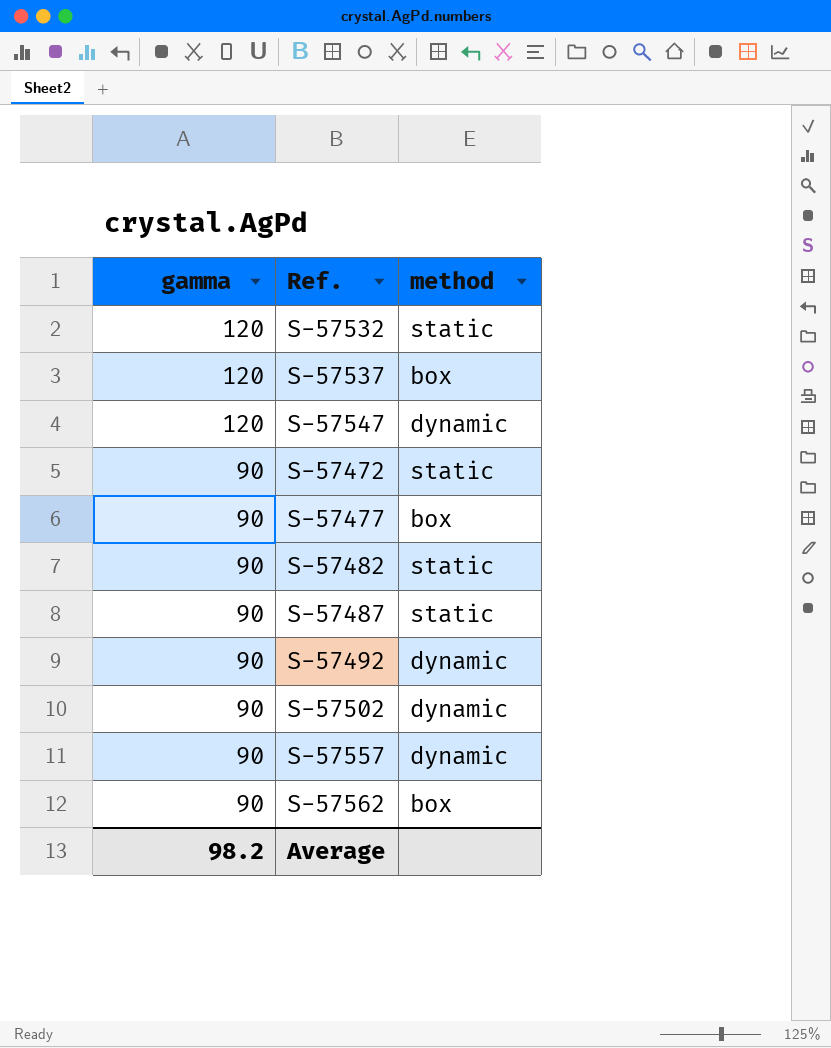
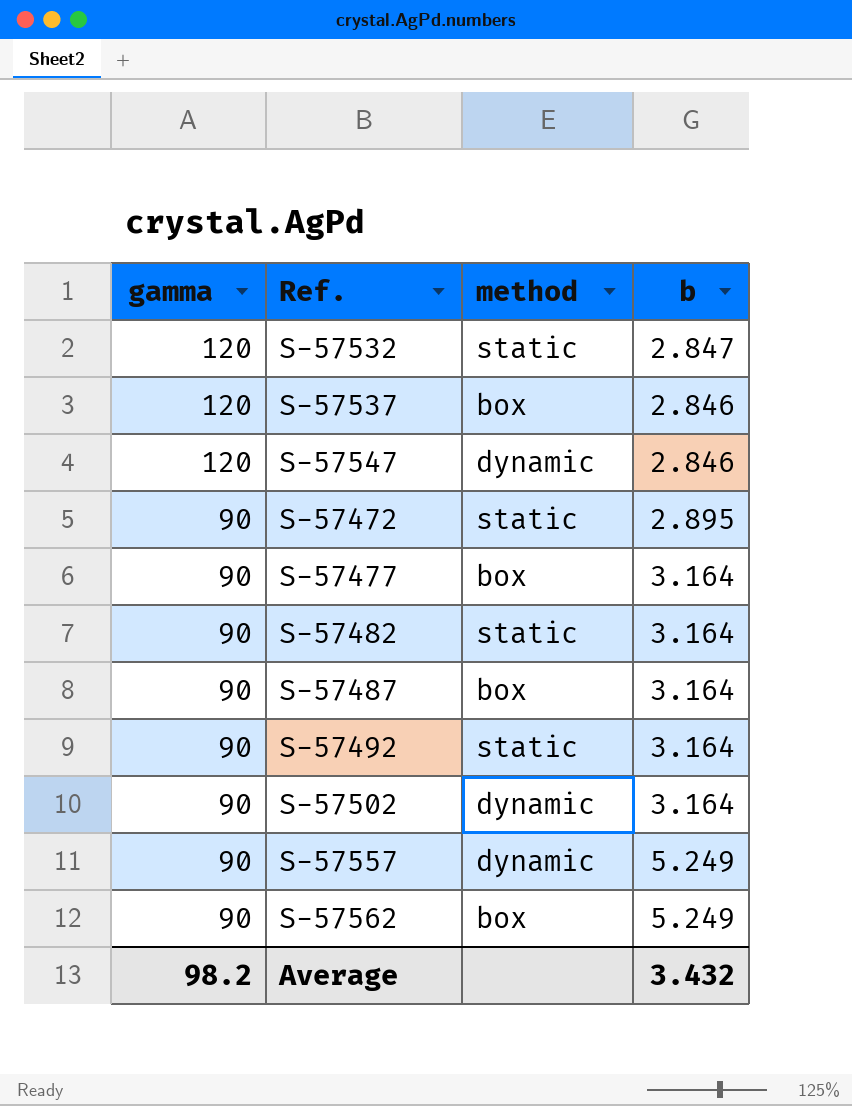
column b | position: none -> 4
S-57487 | method: static -> box
S-57492 | method: dynamic -> static

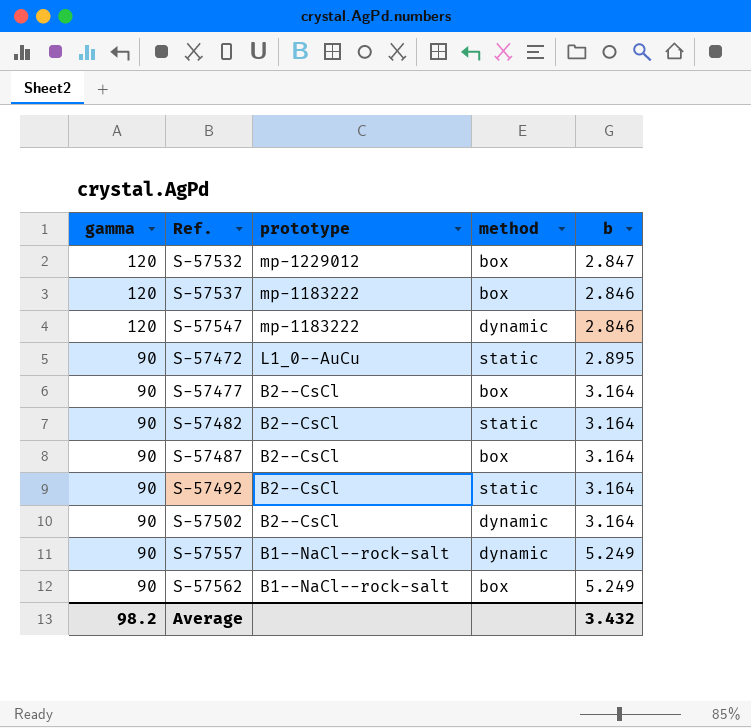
column prototype | position: none -> 3
S-57532 | method: static -> box

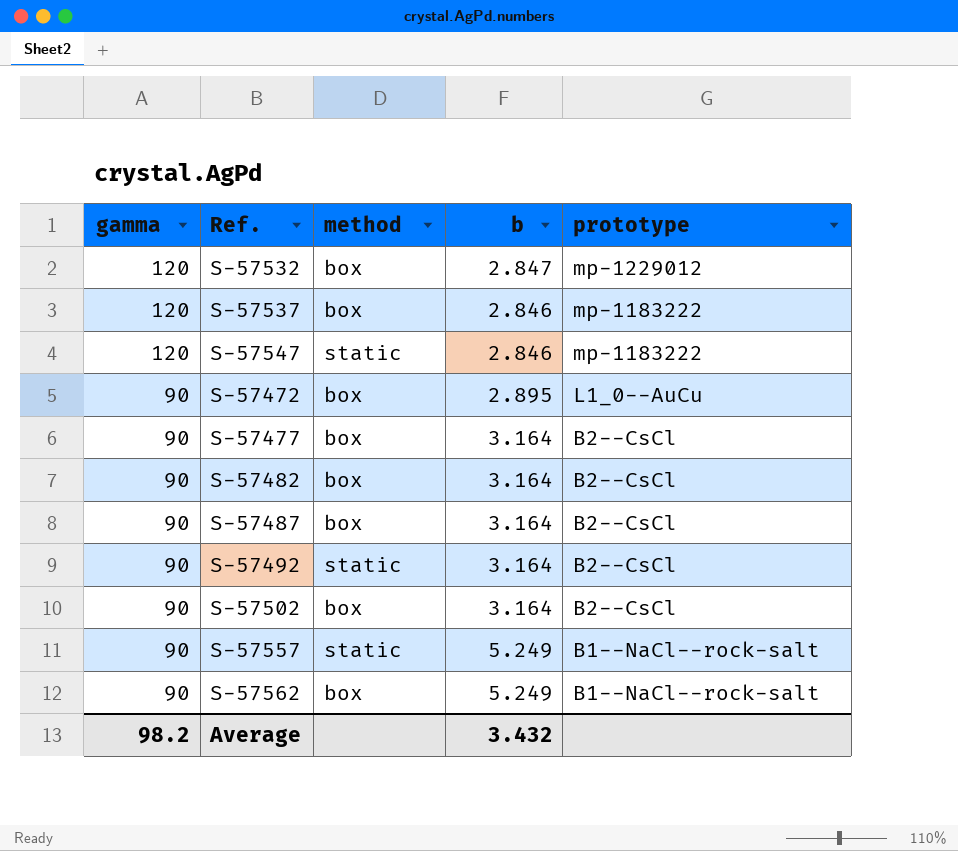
column prototype | position: 3 -> 5
S-57547 | method: dynamic -> static
S-57472 | method: static -> box
S-57482 | method: static -> box
S-57502 | method: dynamic -> box
S-57557 | method: dynamic -> static

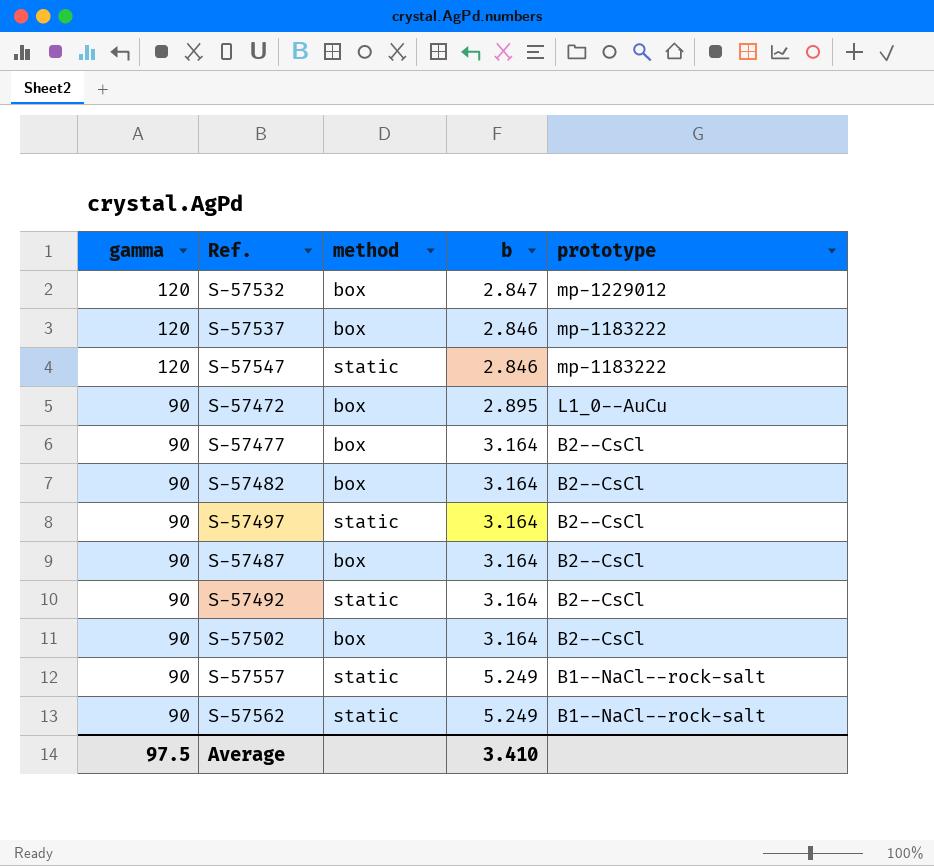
row S-57497: none -> 90 | static | 3.164 | B2--CsCl
S-57562 | method: box -> static
Average | gamma: 98.2 -> 97.5
Average | b: 3.432 -> 3.410

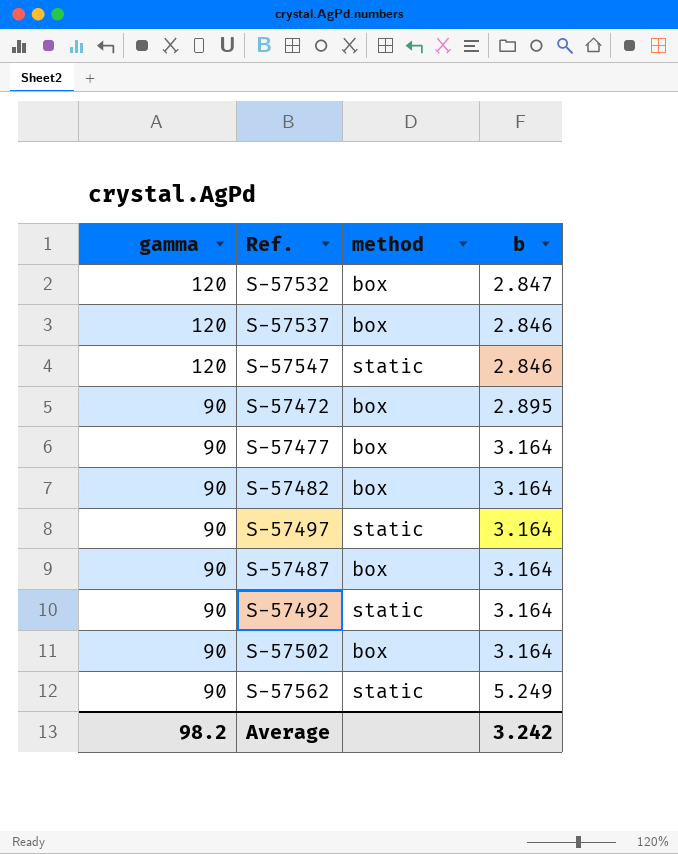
column prototype | position: 5 -> none
row S-57557: 90 | static | 5.249 | B1--NaCl--rock-salt -> none
Average | gamma: 97.5 -> 98.2
Average | b: 3.410 -> 3.242

